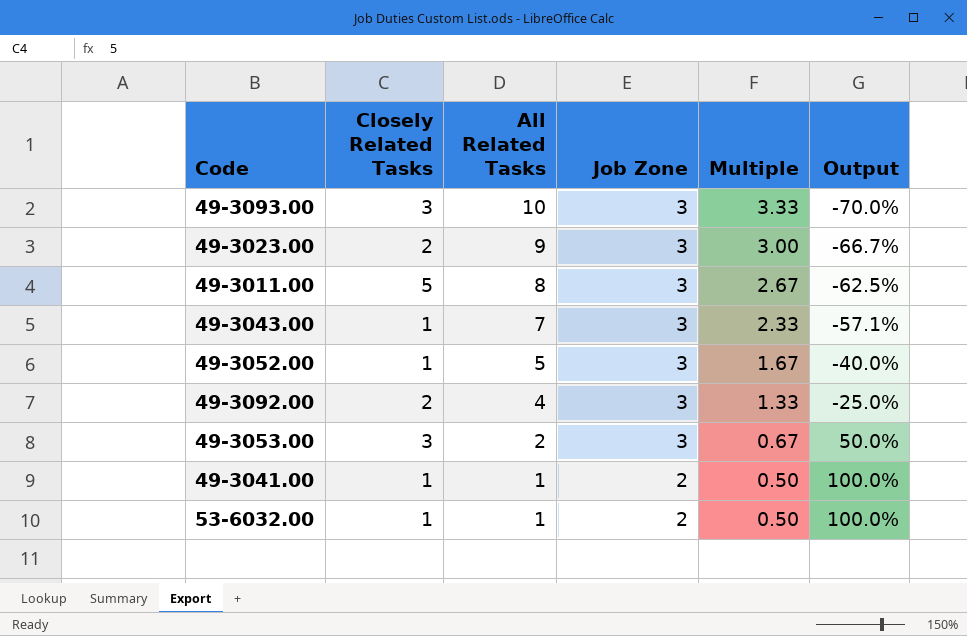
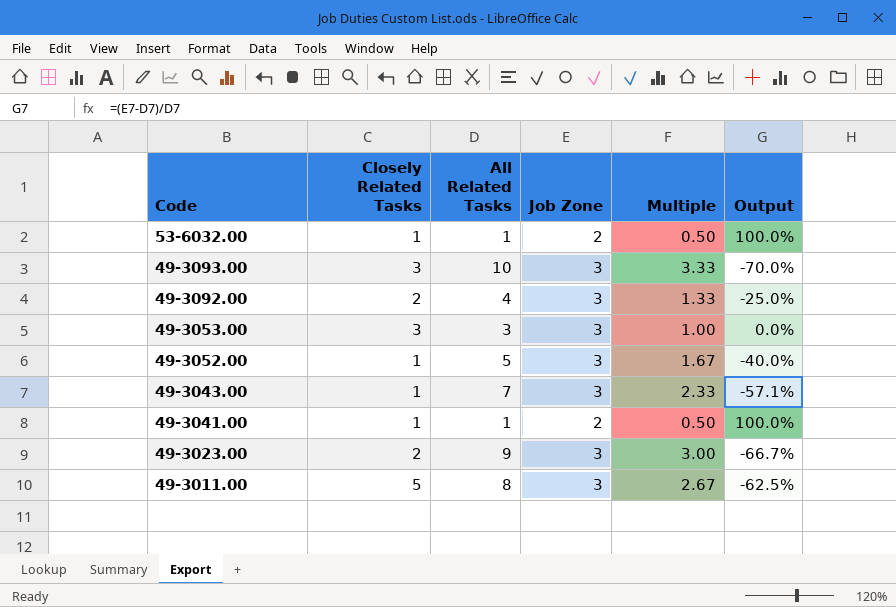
row order: All Related Tasks descending -> Code descending
49-3053.00 | All Related Tasks: 2 -> 3
49-3053.00 | Multiple: 0.67 -> 1.00
49-3053.00 | Output: 50.0% -> 0.0%

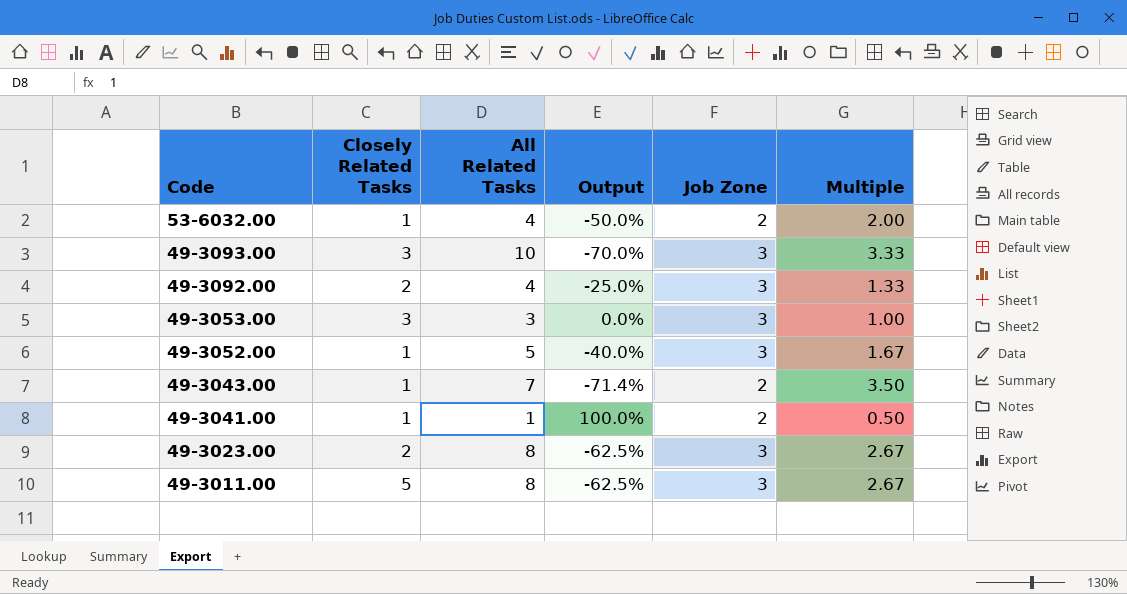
column Output | position: 6 -> 4
53-6032.00 | All Related Tasks: 1 -> 4
53-6032.00 | Output: 100.0% -> -50.0%
53-6032.00 | Multiple: 0.50 -> 2.00
49-3043.00 | Output: -57.1% -> -71.4%
49-3043.00 | Job Zone: 3 -> 2
49-3043.00 | Multiple: 2.33 -> 3.50
49-3023.00 | All Related Tasks: 9 -> 8
49-3023.00 | Output: -66.7% -> -62.5%
49-3023.00 | Multiple: 3.00 -> 2.67

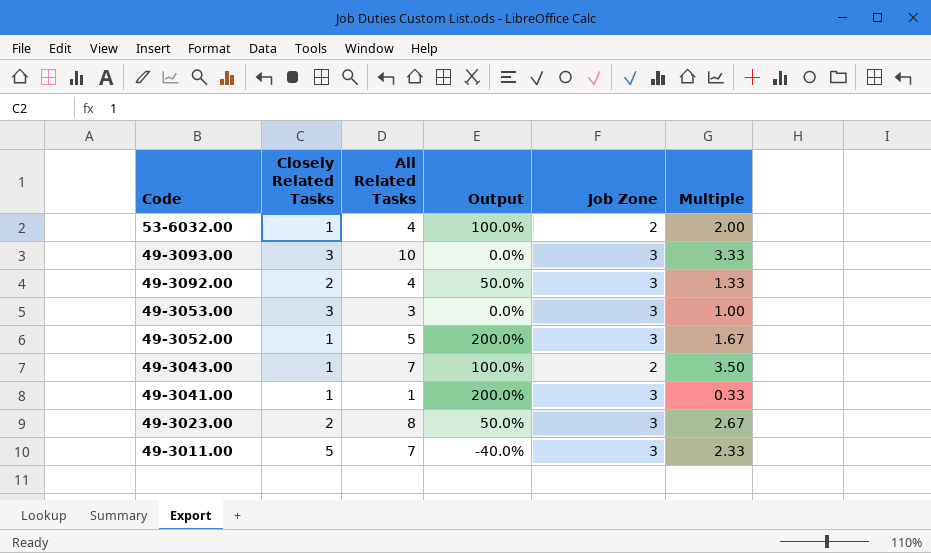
column Output | formula: ([Job Zone] - [All Related Tasks]) / [All Related Tasks] -> ([Job Zone] - [Closely Related Tasks]) / [Closely Related Tasks]
49-3041.00 | Job Zone: 2 -> 3
49-3041.00 | Multiple: 0.50 -> 0.33
49-3011.00 | All Related Tasks: 8 -> 7
49-3011.00 | Multiple: 2.67 -> 2.33

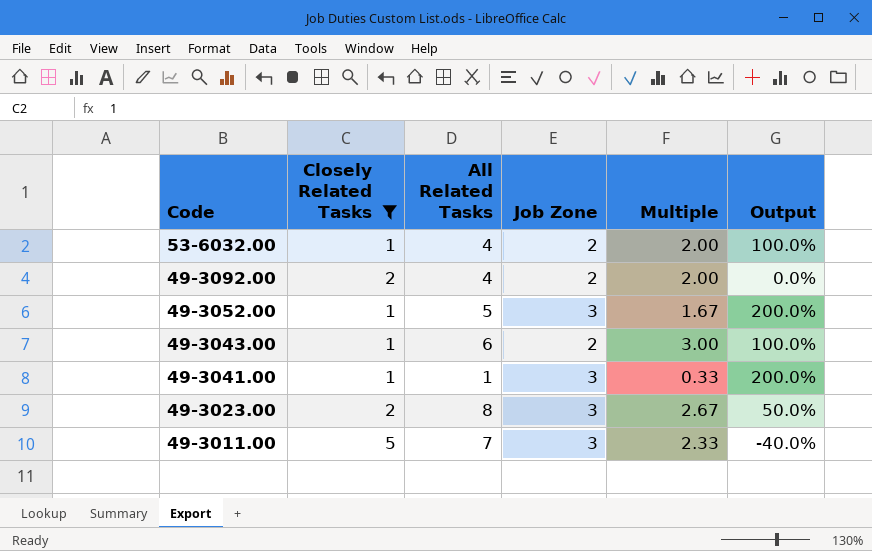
filter: none -> Closely Related Tasks != 3
column Output | position: 4 -> 6
49-3092.00 | Job Zone: 3 -> 2
49-3092.00 | Multiple: 1.33 -> 2.00
49-3092.00 | Output: 50.0% -> 0.0%
49-3043.00 | All Related Tasks: 7 -> 6
49-3043.00 | Multiple: 3.50 -> 3.00

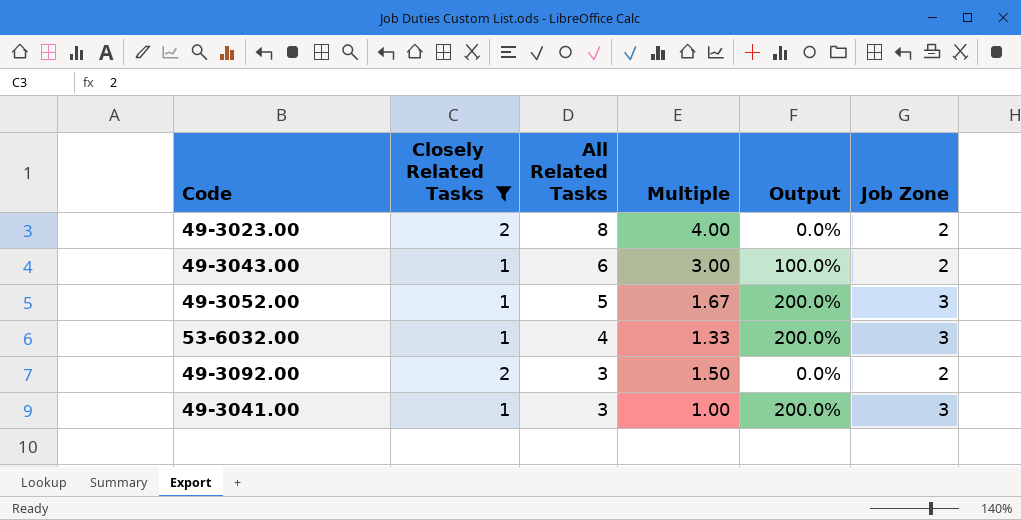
row order: Code descending -> All Related Tasks descending
column Job Zone | position: 4 -> 6
row 49-3011.00: 5 | 7 | 3 | 2.33 | -40.0% -> none
49-3023.00 | Multiple: 2.67 -> 4.00
49-3023.00 | Output: 50.0% -> 0.0%
49-3023.00 | Job Zone: 3 -> 2
53-6032.00 | Multiple: 2.00 -> 1.33
53-6032.00 | Output: 100.0% -> 200.0%
53-6032.00 | Job Zone: 2 -> 3
49-3092.00 | All Related Tasks: 4 -> 3
49-3092.00 | Multiple: 2.00 -> 1.50
49-3041.00 | All Related Tasks: 1 -> 3
49-3041.00 | Multiple: 0.33 -> 1.00

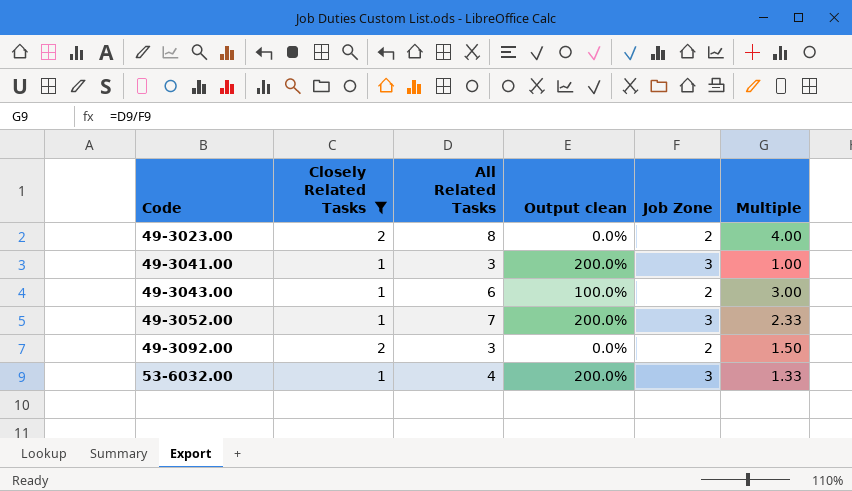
row order: All Related Tasks descending -> Code ascending
column name: Output -> Output clean
column Multiple | position: 4 -> 6
49-3052.00 | All Related Tasks: 5 -> 7
49-3052.00 | Multiple: 1.67 -> 2.33

